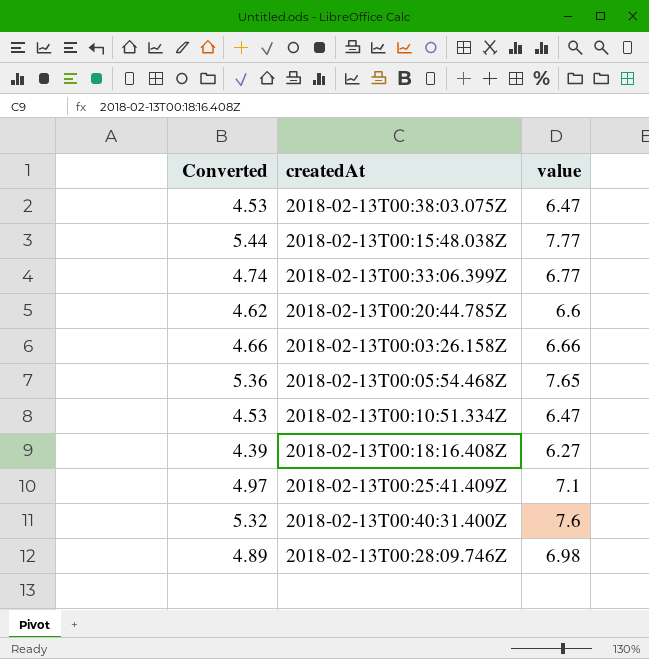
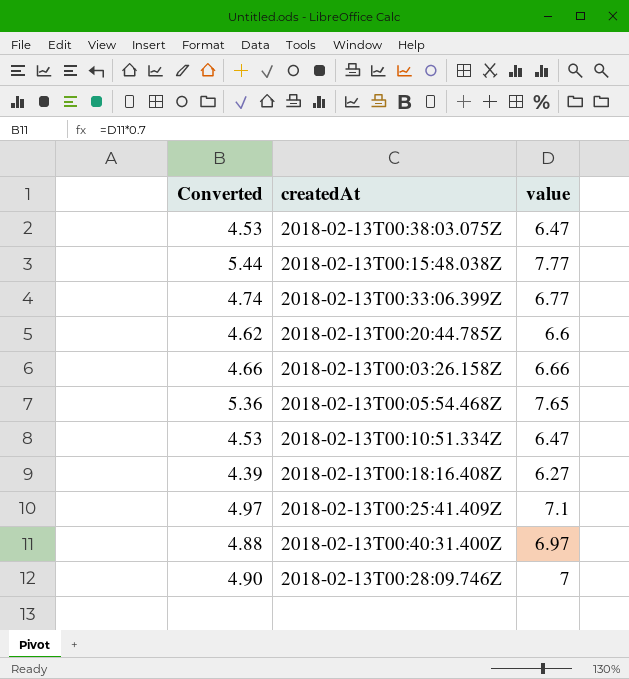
2018-02-13T00:40:31.400Z | Converted: 5.32 -> 4.88
2018-02-13T00:40:31.400Z | value: 7.6 -> 6.97
2018-02-13T00:28:09.746Z | Converted: 4.89 -> 4.90
2018-02-13T00:28:09.746Z | value: 6.98 -> 7

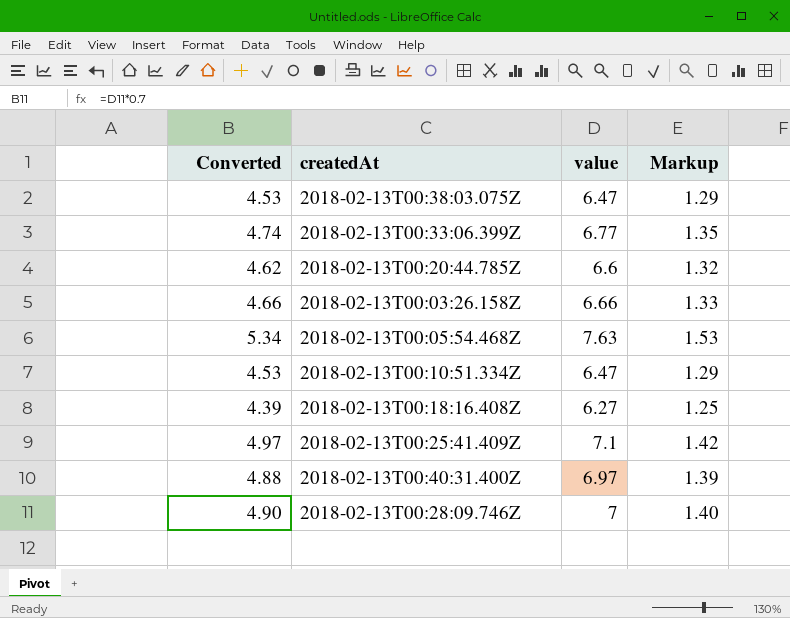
column Markup | formula: none -> [value] * 0.2
row 2018-02-13T00:15:48.038Z: 5.44 | 7.77 -> none
2018-02-13T00:05:54.468Z | Converted: 5.36 -> 5.34
2018-02-13T00:05:54.468Z | value: 7.65 -> 7.63

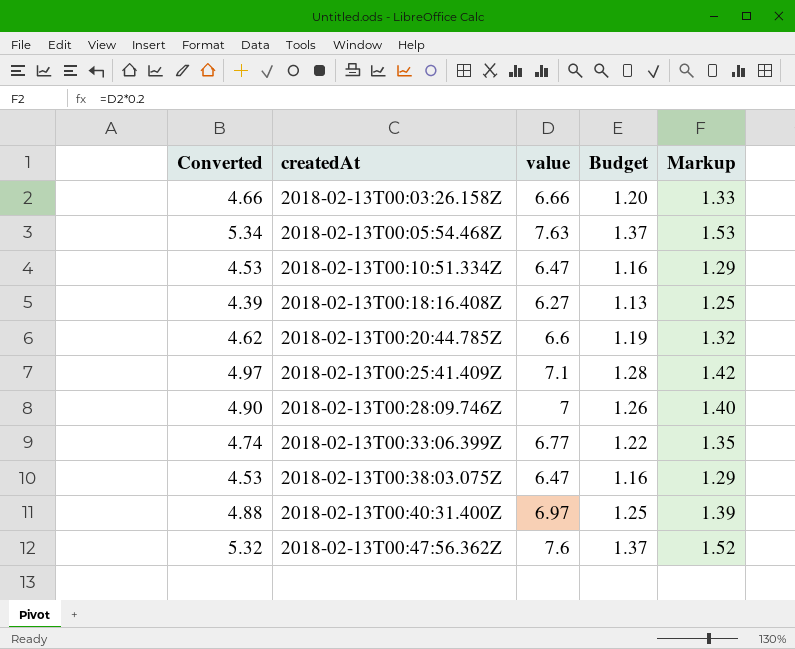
row order: none -> createdAt ascending
column Budget | formula: none -> [value] * 0.18
row 2018-02-13T00:47:56.362Z: none -> 5.32 | 7.6 | 1.37 | 1.52

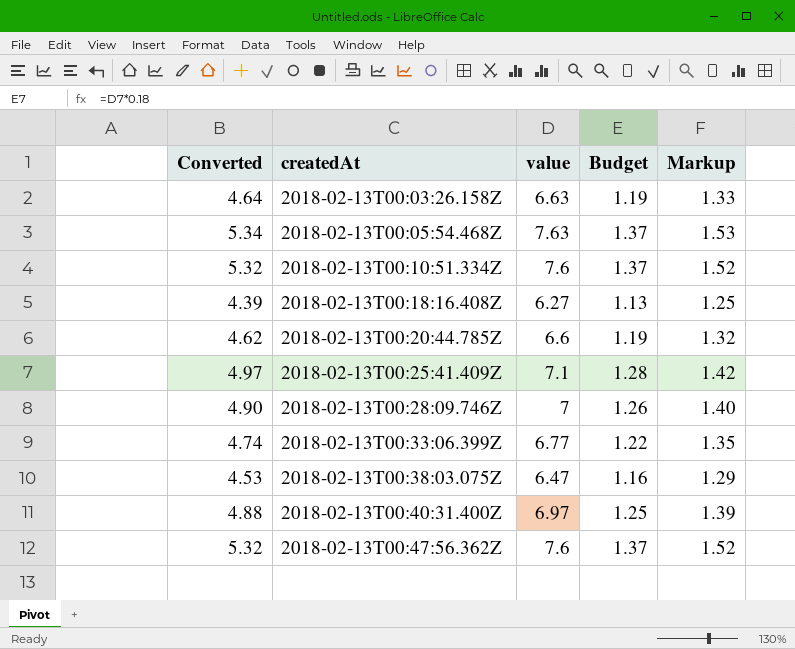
2018-02-13T00:03:26.158Z | Converted: 4.66 -> 4.64
2018-02-13T00:03:26.158Z | value: 6.66 -> 6.63
2018-02-13T00:03:26.158Z | Budget: 1.20 -> 1.19
2018-02-13T00:10:51.334Z | Converted: 4.53 -> 5.32
2018-02-13T00:10:51.334Z | value: 6.47 -> 7.6
2018-02-13T00:10:51.334Z | Budget: 1.16 -> 1.37
2018-02-13T00:10:51.334Z | Markup: 1.29 -> 1.52

